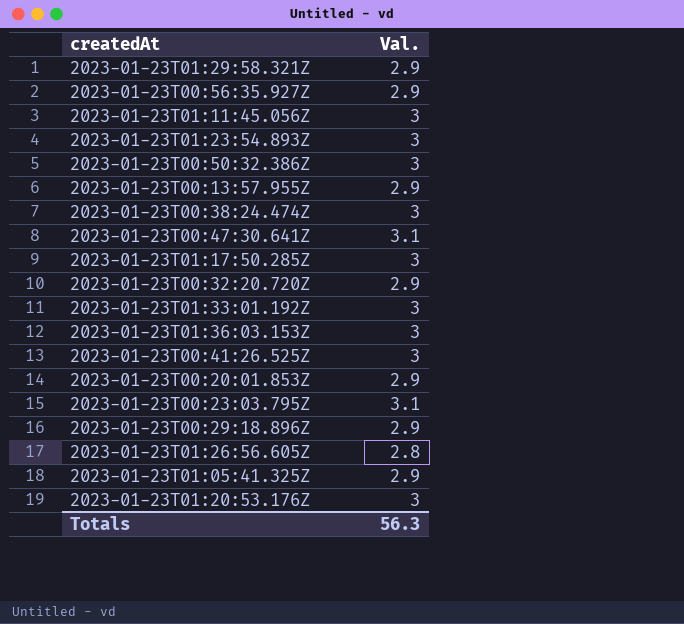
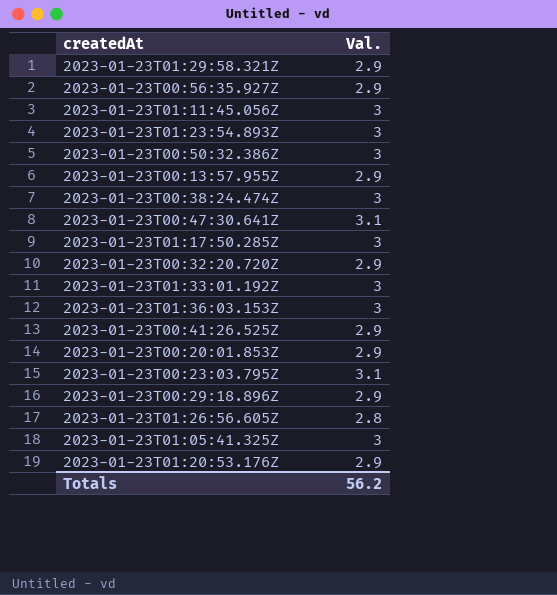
2023-01-23T00:41:26.525Z | Val.: 3 -> 2.9
2023-01-23T01:05:41.325Z | Val.: 2.9 -> 3
2023-01-23T01:20:53.176Z | Val.: 3 -> 2.9
Totals | Val.: 56.3 -> 56.2

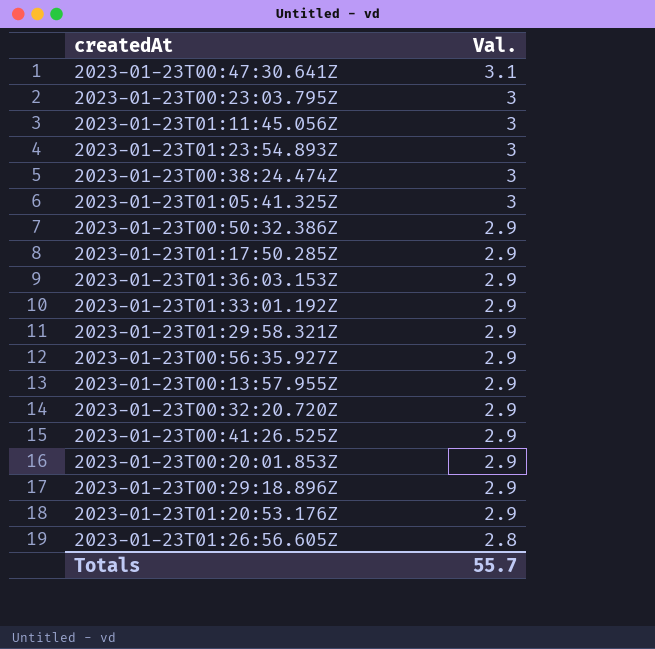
row order: none -> Val. descending
2023-01-23T00:23:03.795Z | Val.: 3.1 -> 3
2023-01-23T00:50:32.386Z | Val.: 3 -> 2.9
2023-01-23T01:17:50.285Z | Val.: 3 -> 2.9
2023-01-23T01:36:03.153Z | Val.: 3 -> 2.9
2023-01-23T01:33:01.192Z | Val.: 3 -> 2.9
Totals | Val.: 56.2 -> 55.7

